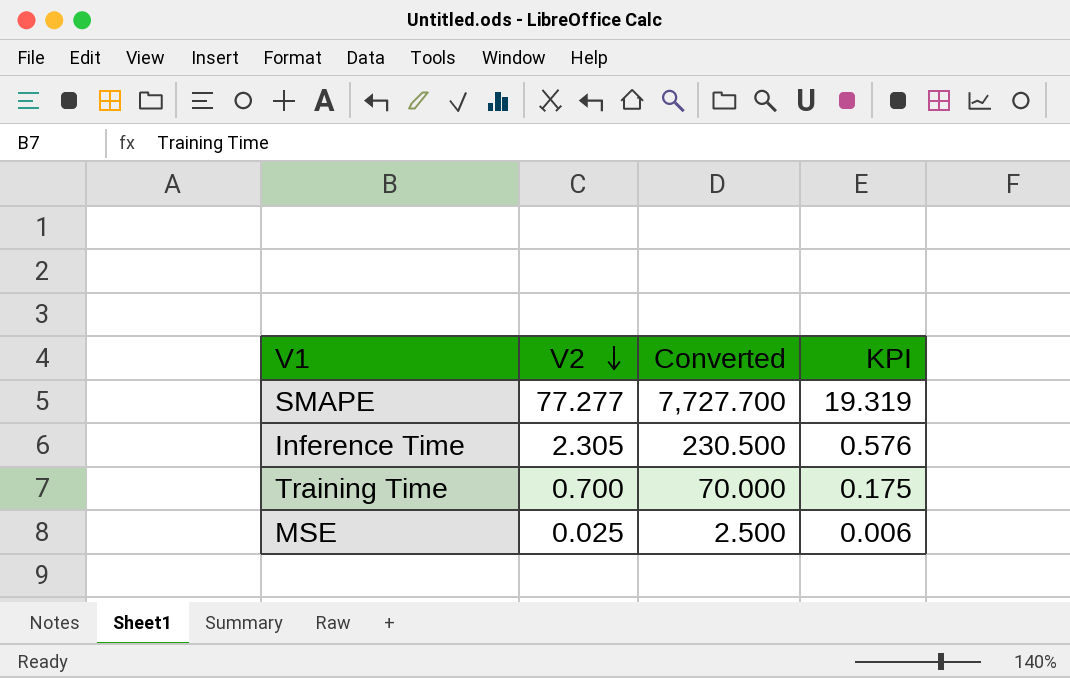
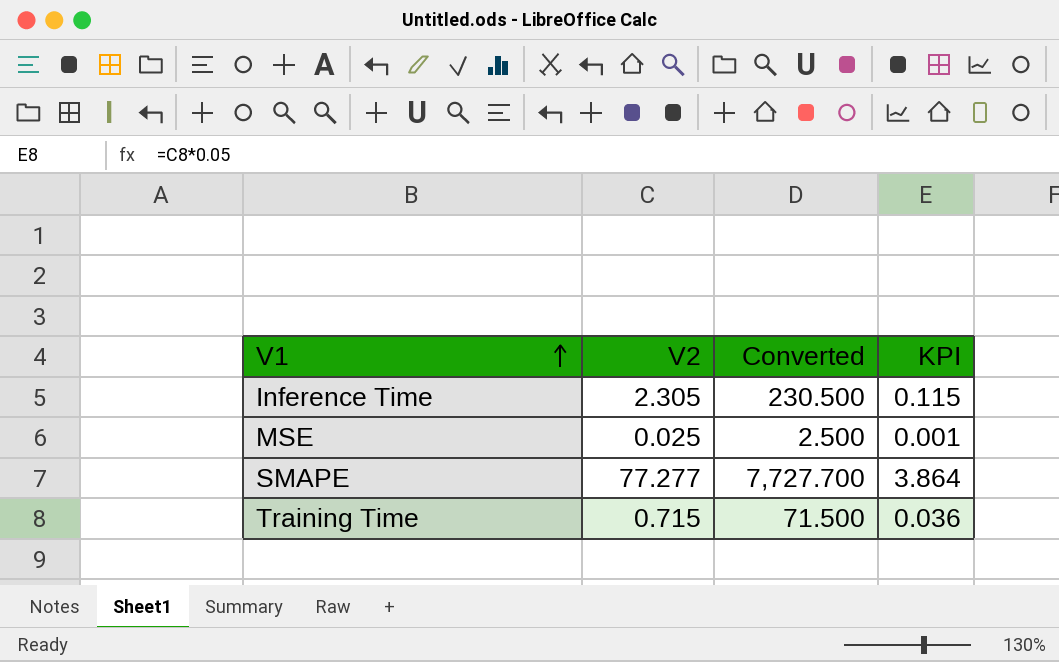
row order: V2 descending -> V1 ascending
column KPI | formula: [V2] * 0.25 -> [V2] * 0.05
Training Time | V2: 0.700 -> 0.715
Training Time | Converted: 70.000 -> 71.500

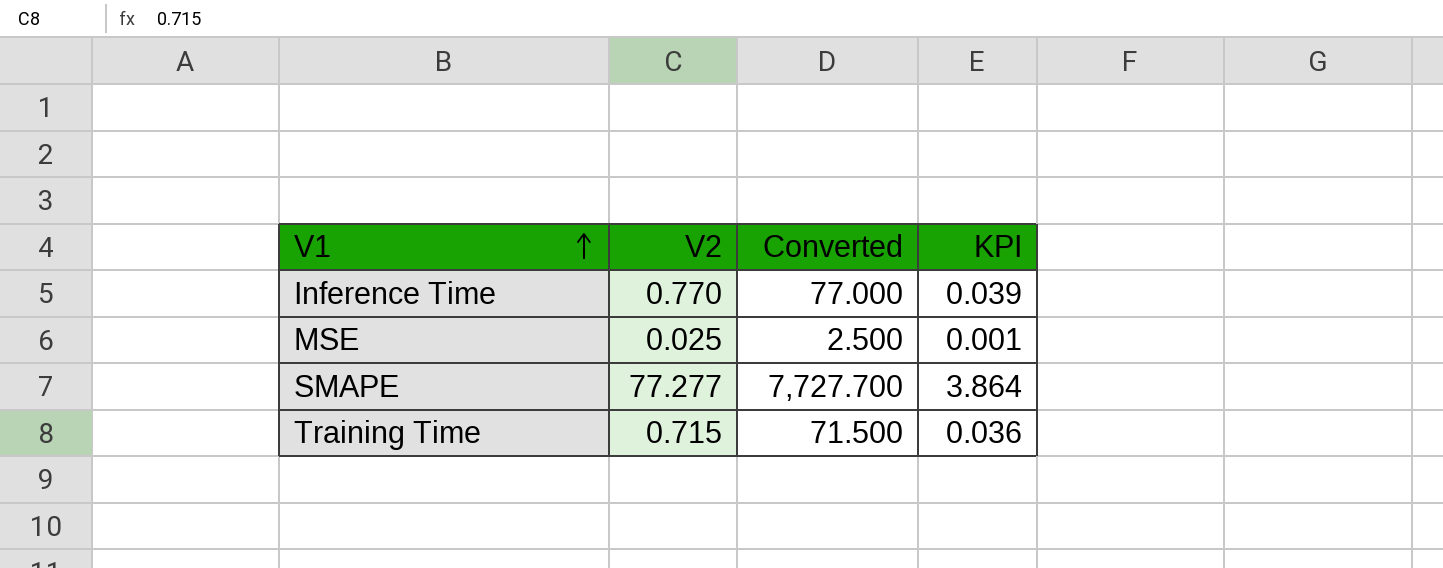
Inference Time | V2: 2.305 -> 0.770
Inference Time | Converted: 230.500 -> 77.000
Inference Time | KPI: 0.115 -> 0.039

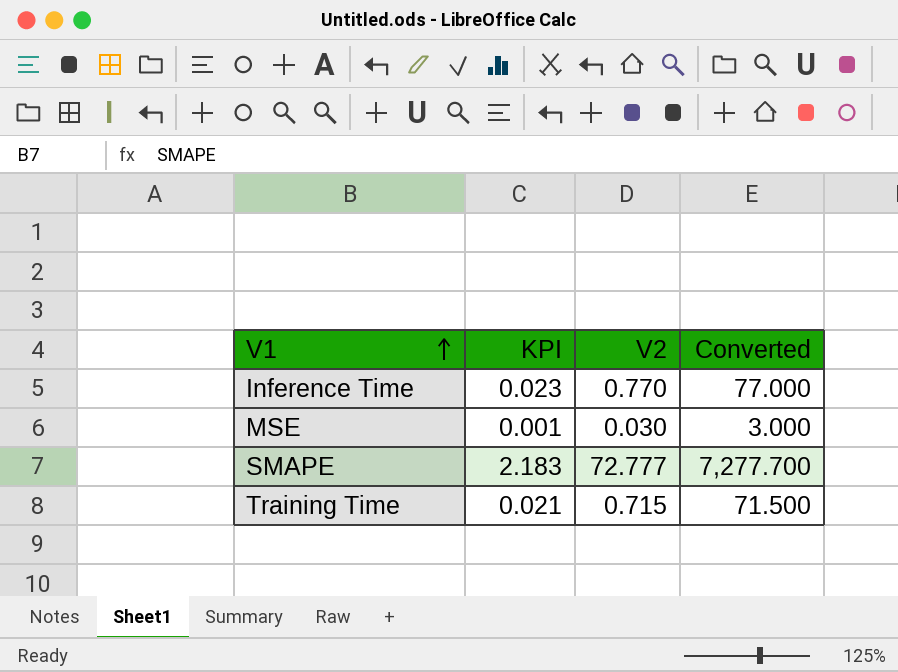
column KPI | formula: [V2] * 0.05 -> [V2] * 0.03
column KPI | position: 4 -> 2
MSE | V2: 0.025 -> 0.030
MSE | Converted: 2.500 -> 3.000
SMAPE | V2: 77.277 -> 72.777
SMAPE | Converted: 7,727.700 -> 7,277.700

